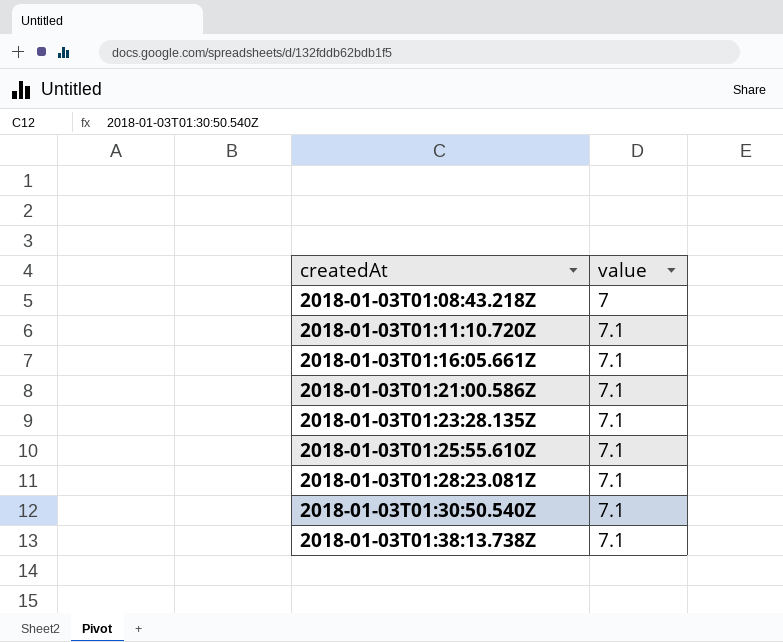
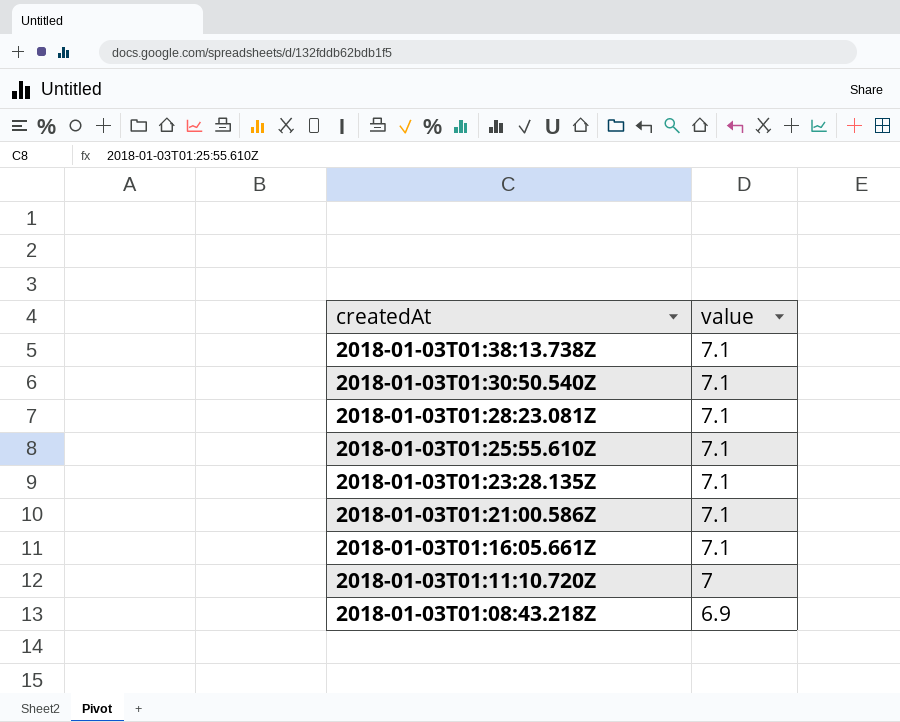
row order: createdAt ascending -> createdAt descending
2018-01-03T01:11:10.720Z | value: 7.1 -> 7
2018-01-03T01:08:43.218Z | value: 7 -> 6.9

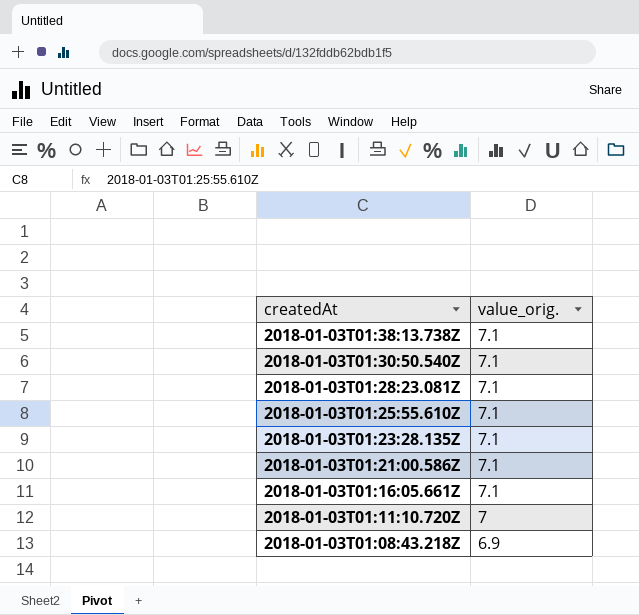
column name: value -> value_orig.

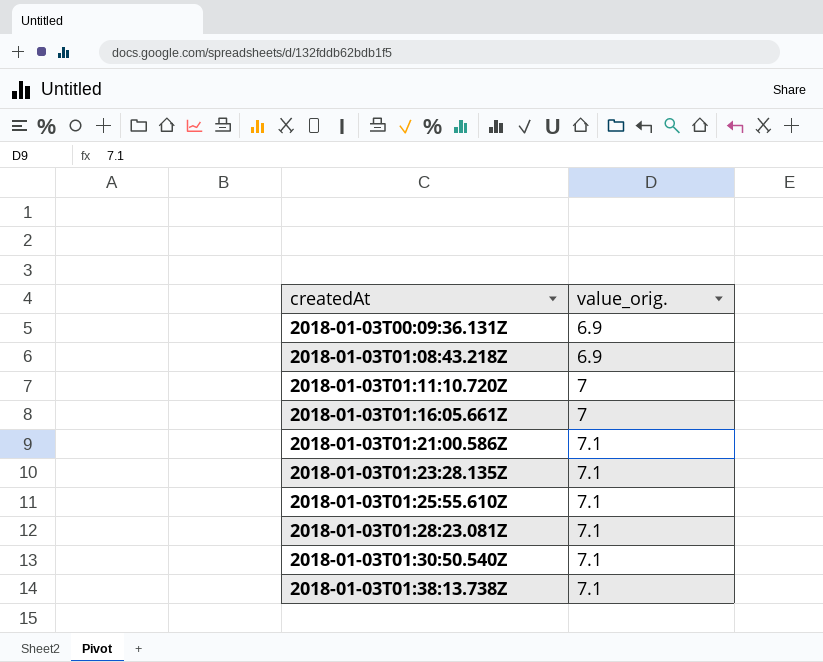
row order: createdAt descending -> createdAt ascending
row 2018-01-03T00:09:36.131Z: none -> 6.9
2018-01-03T01:16:05.661Z | value_orig.: 7.1 -> 7

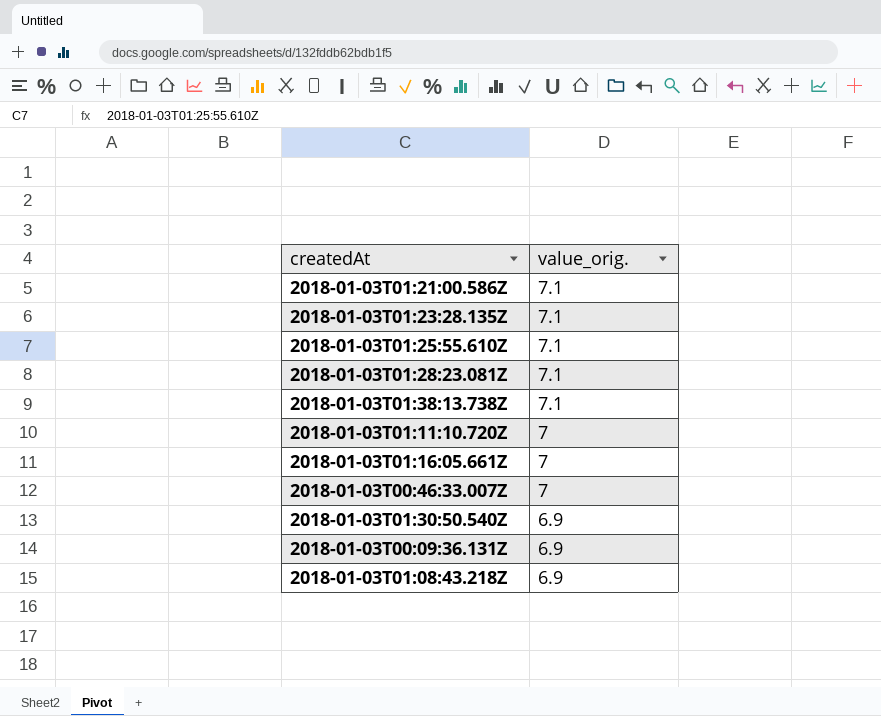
row order: createdAt ascending -> value_orig. descending
row 2018-01-03T00:46:33.007Z: none -> 7
2018-01-03T01:30:50.540Z | value_orig.: 7.1 -> 6.9

